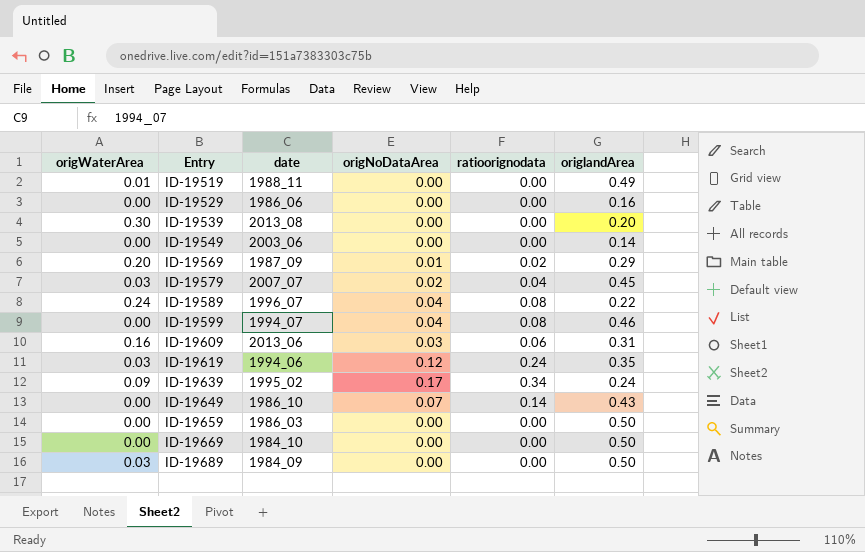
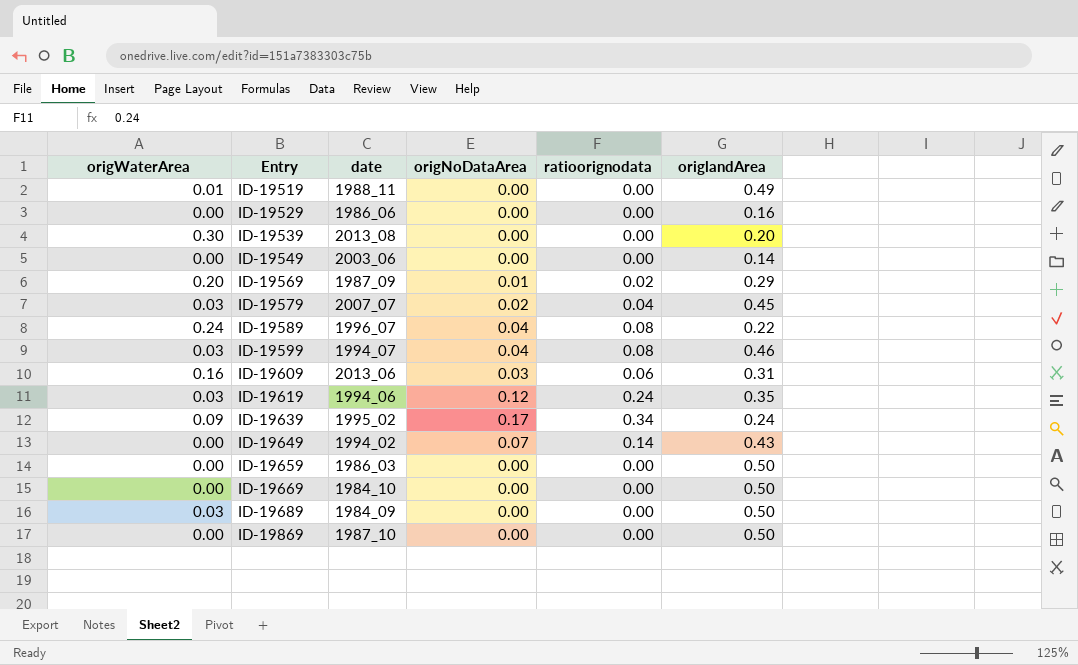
ID-19599 | origWaterArea: 0.00 -> 0.03
ID-19649 | date: 1986_10 -> 1994_02
row ID-19869: none -> 0.00 | 1987_10 | 0.00 | 0.00 | 0.50

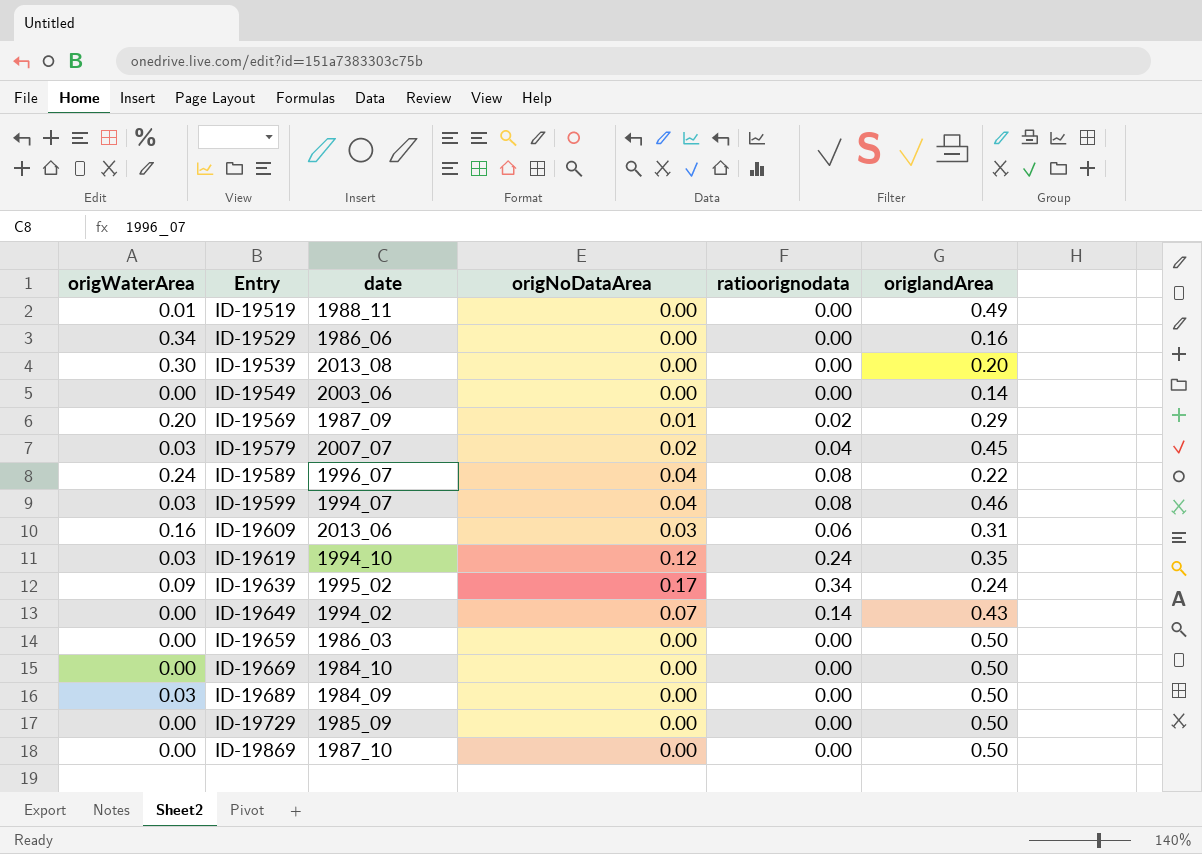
ID-19529 | origWaterArea: 0.00 -> 0.34
ID-19619 | date: 1994_06 -> 1994_10
row ID-19729: none -> 0.00 | 1985_09 | 0.00 | 0.00 | 0.50

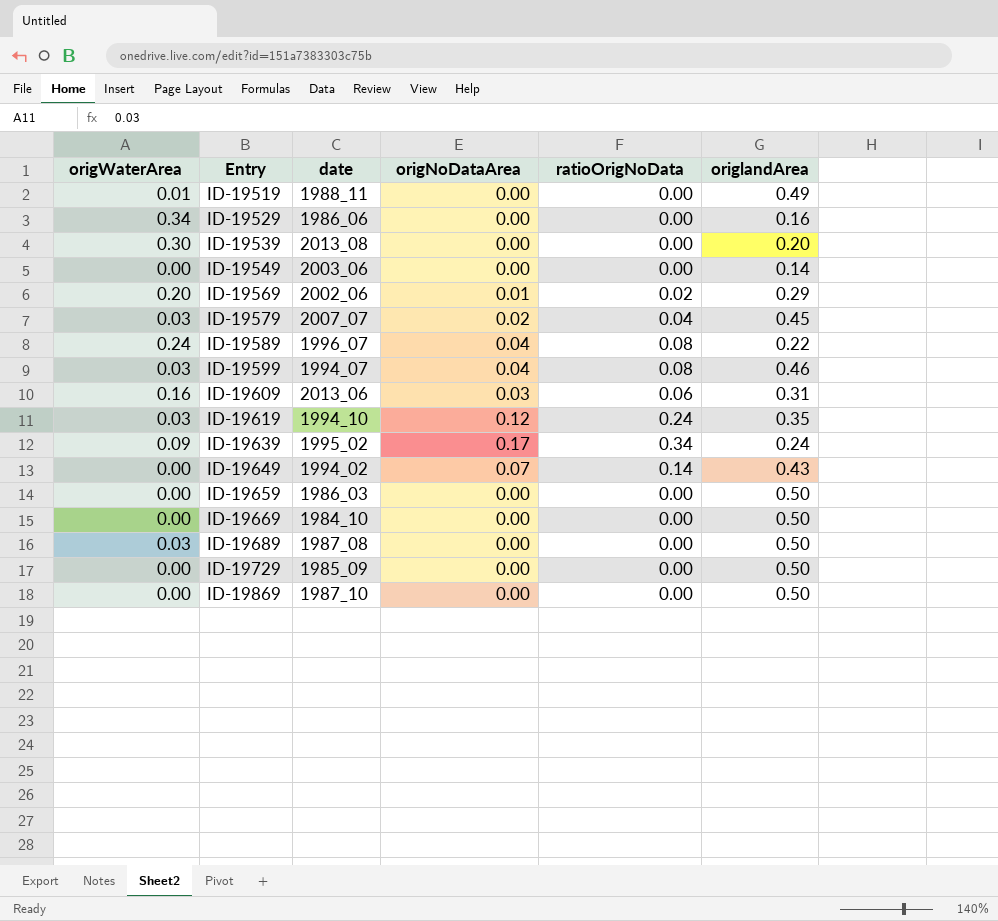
column name: ratioorignodata -> ratioOrigNoData
ID-19569 | date: 1987_09 -> 2002_06
ID-19689 | date: 1984_09 -> 1987_08

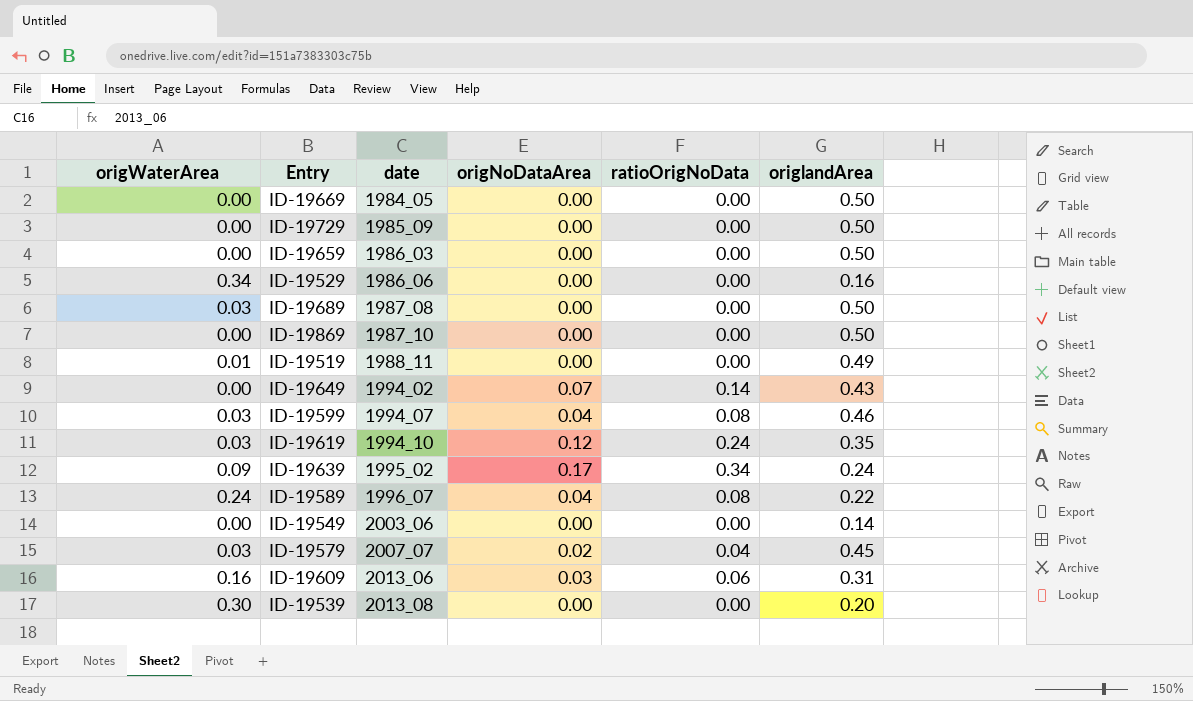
row order: Entry ascending -> date ascending
row ID-19569: 0.20 | 2002_06 | 0.01 | 0.02 | 0.29 -> none
ID-19669 | date: 1984_10 -> 1984_05

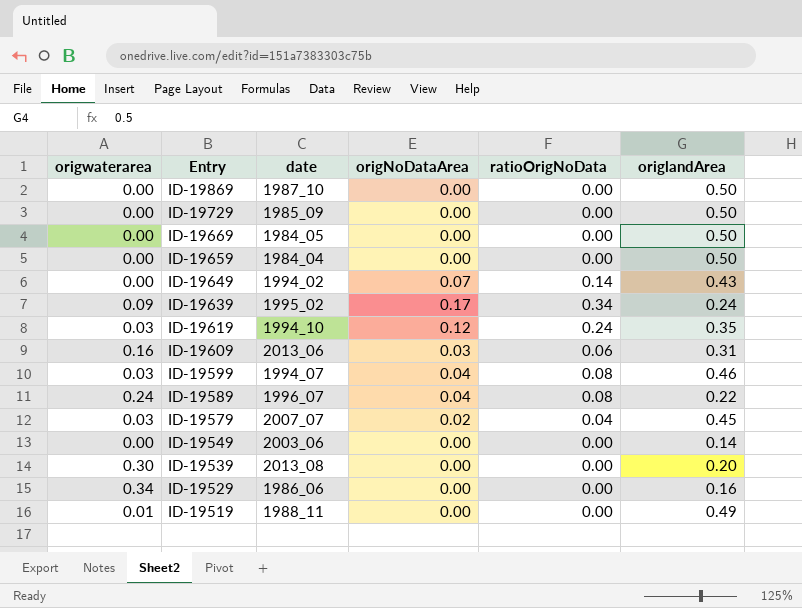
row order: date ascending -> Entry descending
column name: origWaterArea -> origwaterarea
row ID-19689: 0.03 | 1987_08 | 0.00 | 0.00 | 0.50 -> none
ID-19659 | date: 1986_03 -> 1984_04

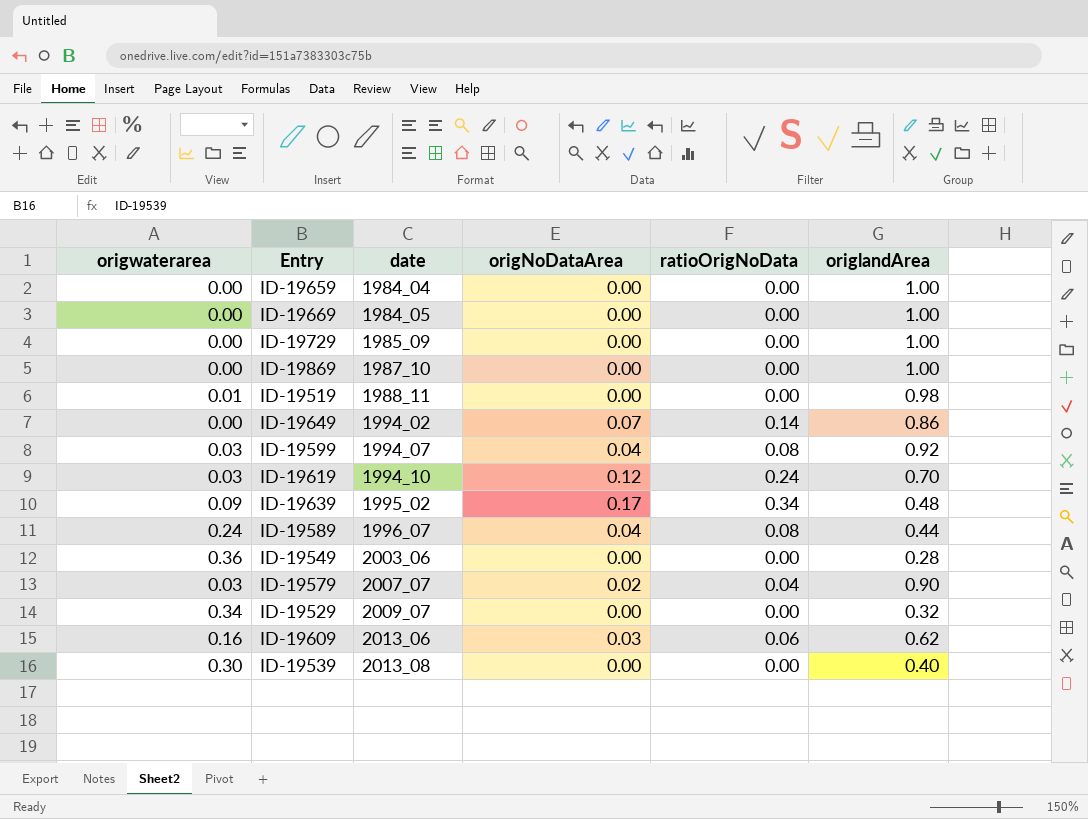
row order: Entry descending -> date ascending
ID-19659 | origlandArea: 0.50 -> 1.00
ID-19669 | origlandArea: 0.50 -> 1.00
ID-19729 | origlandArea: 0.50 -> 1.00
ID-19869 | origlandArea: 0.50 -> 1.00
ID-19519 | origlandArea: 0.49 -> 0.98
ID-19649 | origlandArea: 0.43 -> 0.86
ID-19599 | origlandArea: 0.46 -> 0.92
ID-19619 | origlandArea: 0.35 -> 0.70
ID-19639 | origlandArea: 0.24 -> 0.48
ID-19589 | origlandArea: 0.22 -> 0.44
ID-19549 | origwaterarea: 0.00 -> 0.36
ID-19549 | origlandArea: 0.14 -> 0.28
ID-19579 | origlandArea: 0.45 -> 0.90
ID-19529 | date: 1986_06 -> 2009_07
ID-19529 | origlandArea: 0.16 -> 0.32
ID-19609 | origlandArea: 0.31 -> 0.62
ID-19539 | origlandArea: 0.20 -> 0.40

